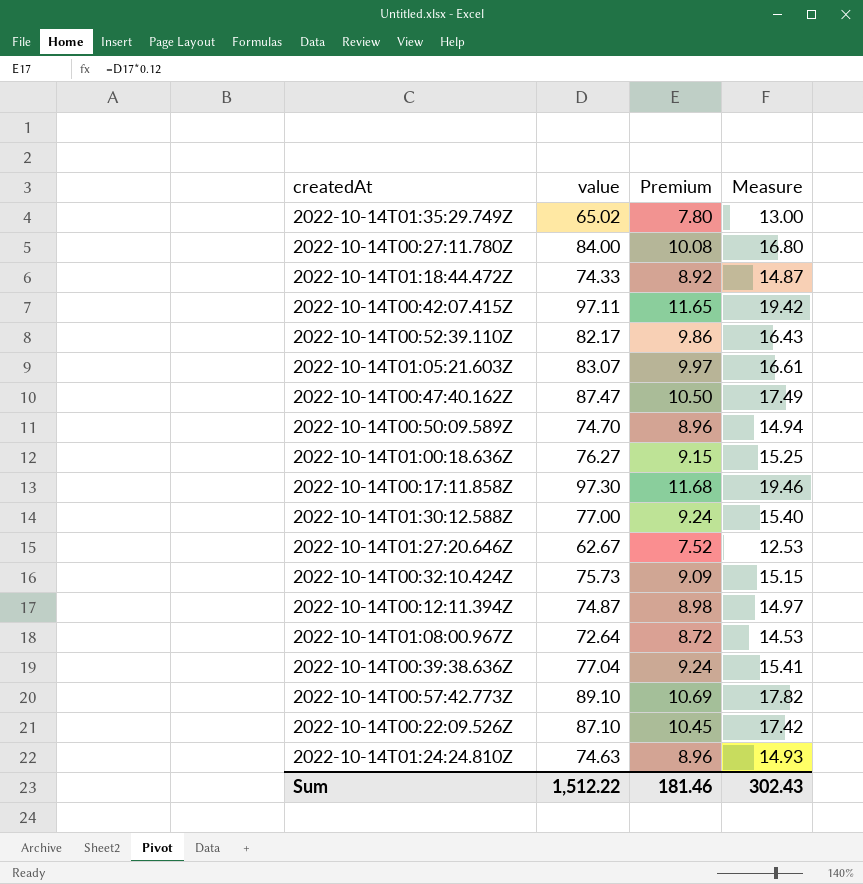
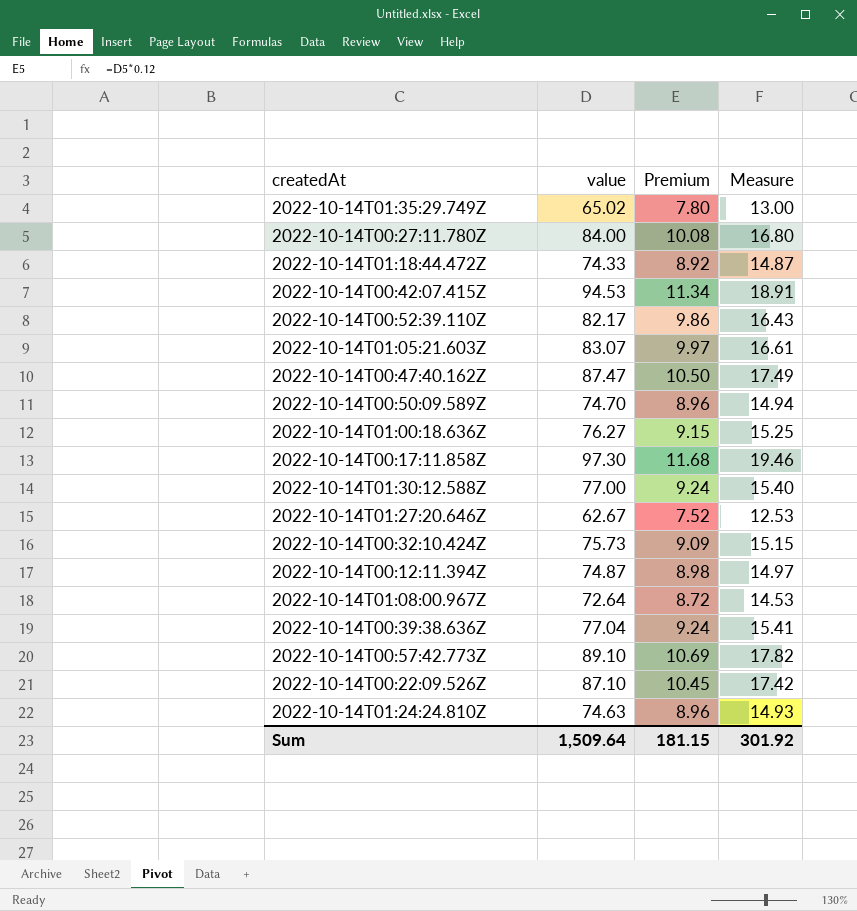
2022-10-14T00:42:07.415Z | value: 97.11 -> 94.53
2022-10-14T00:42:07.415Z | Premium: 11.65 -> 11.34
2022-10-14T00:42:07.415Z | Measure: 19.42 -> 18.91
Sum | value: 1,512.22 -> 1,509.64
Sum | Premium: 181.46 -> 181.15
Sum | Measure: 302.43 -> 301.92

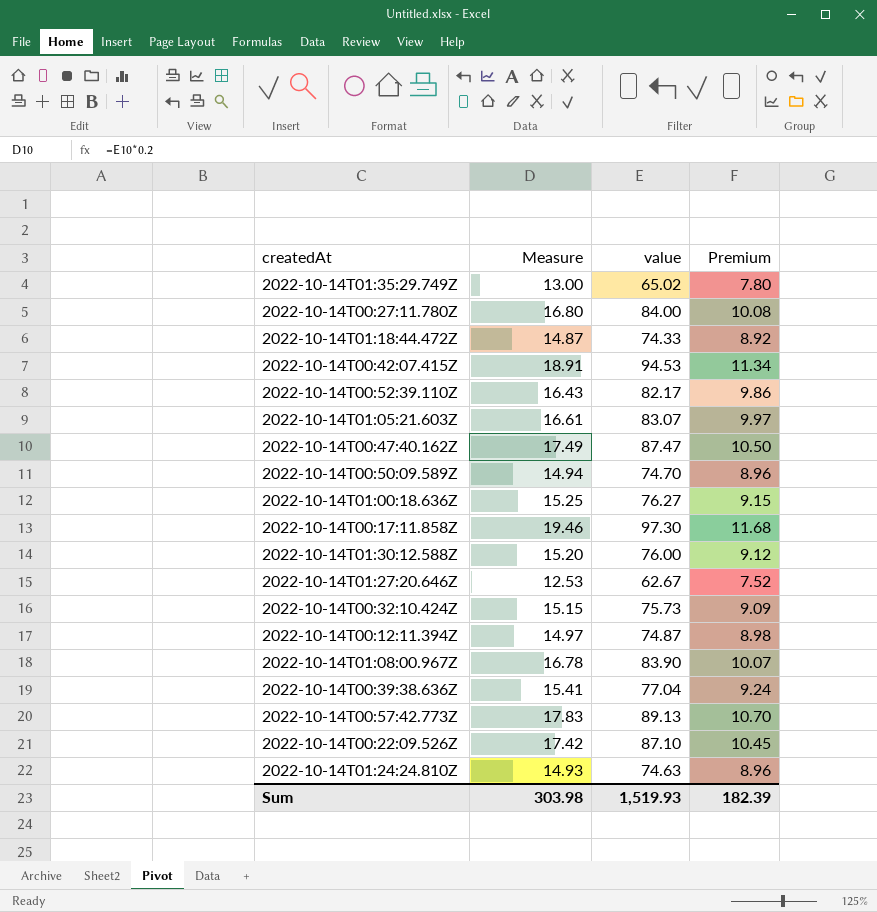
column Measure | position: 4 -> 2
2022-10-14T01:30:12.588Z | Measure: 15.40 -> 15.20
2022-10-14T01:30:12.588Z | value: 77.00 -> 76.00
2022-10-14T01:30:12.588Z | Premium: 9.24 -> 9.12
2022-10-14T01:08:00.967Z | Measure: 14.53 -> 16.78
2022-10-14T01:08:00.967Z | value: 72.64 -> 83.90
2022-10-14T01:08:00.967Z | Premium: 8.72 -> 10.07
2022-10-14T00:57:42.773Z | Measure: 17.82 -> 17.83
2022-10-14T00:57:42.773Z | value: 89.10 -> 89.13
2022-10-14T00:57:42.773Z | Premium: 10.69 -> 10.70
Sum | Measure: 301.92 -> 303.98
Sum | value: 1,509.64 -> 1,519.93
Sum | Premium: 181.15 -> 182.39

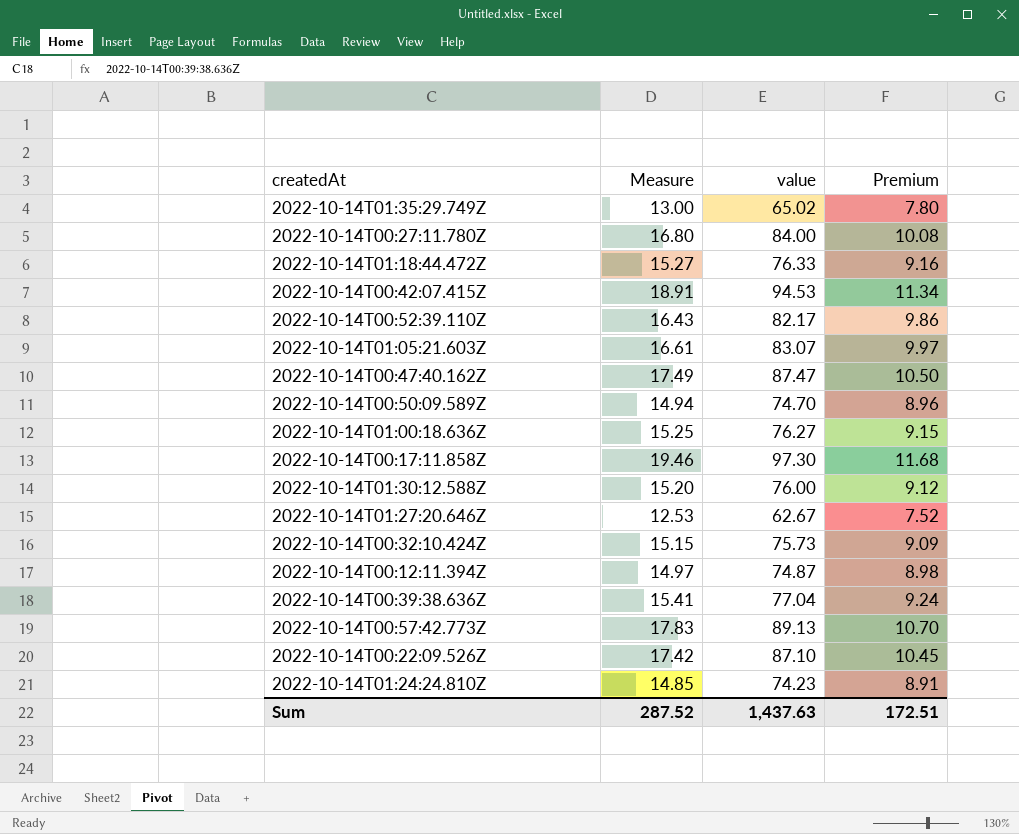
row 2022-10-14T01:08:00.967Z: 16.78 | 83.90 | 10.07 -> none
2022-10-14T01:18:44.472Z | Measure: 14.87 -> 15.27
2022-10-14T01:18:44.472Z | value: 74.33 -> 76.33
2022-10-14T01:18:44.472Z | Premium: 8.92 -> 9.16
2022-10-14T01:24:24.810Z | Measure: 14.93 -> 14.85
2022-10-14T01:24:24.810Z | value: 74.63 -> 74.23
2022-10-14T01:24:24.810Z | Premium: 8.96 -> 8.91
Sum | Measure: 303.98 -> 287.52
Sum | value: 1,519.93 -> 1,437.63
Sum | Premium: 182.39 -> 172.51

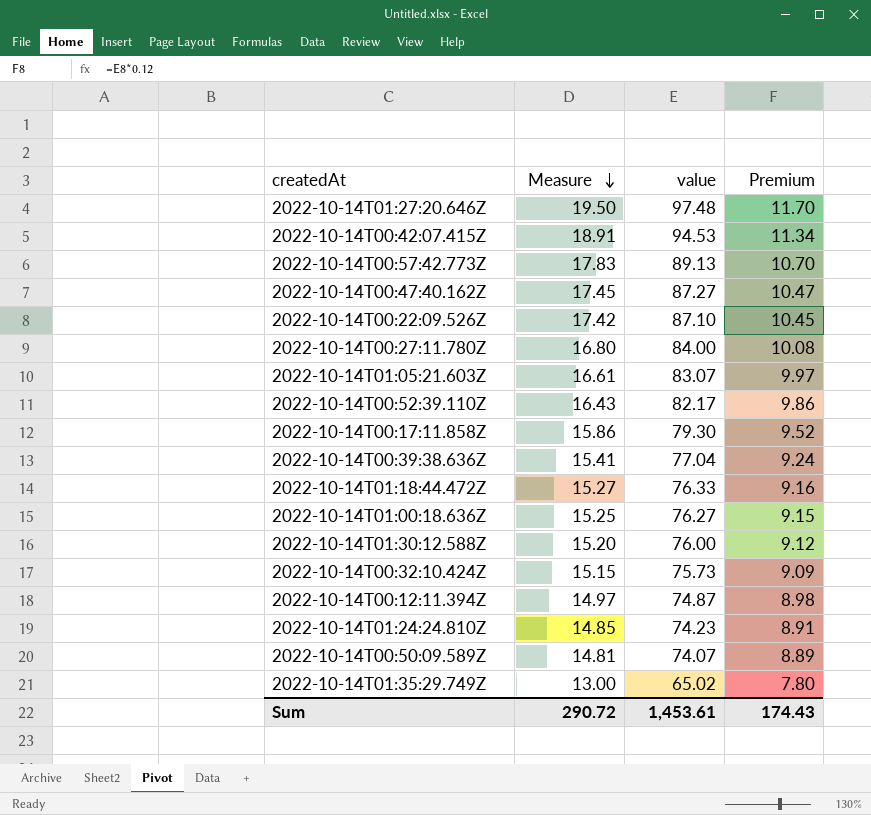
row order: none -> Measure descending
2022-10-14T01:27:20.646Z | Measure: 12.53 -> 19.50
2022-10-14T01:27:20.646Z | value: 62.67 -> 97.48
2022-10-14T01:27:20.646Z | Premium: 7.52 -> 11.70
2022-10-14T00:47:40.162Z | Measure: 17.49 -> 17.45
2022-10-14T00:47:40.162Z | value: 87.47 -> 87.27
2022-10-14T00:47:40.162Z | Premium: 10.50 -> 10.47
2022-10-14T00:17:11.858Z | Measure: 19.46 -> 15.86
2022-10-14T00:17:11.858Z | value: 97.30 -> 79.30
2022-10-14T00:17:11.858Z | Premium: 11.68 -> 9.52
2022-10-14T00:50:09.589Z | Measure: 14.94 -> 14.81
2022-10-14T00:50:09.589Z | value: 74.70 -> 74.07
2022-10-14T00:50:09.589Z | Premium: 8.96 -> 8.89
Sum | Measure: 287.52 -> 290.72
Sum | value: 1,437.63 -> 1,453.61
Sum | Premium: 172.51 -> 174.43

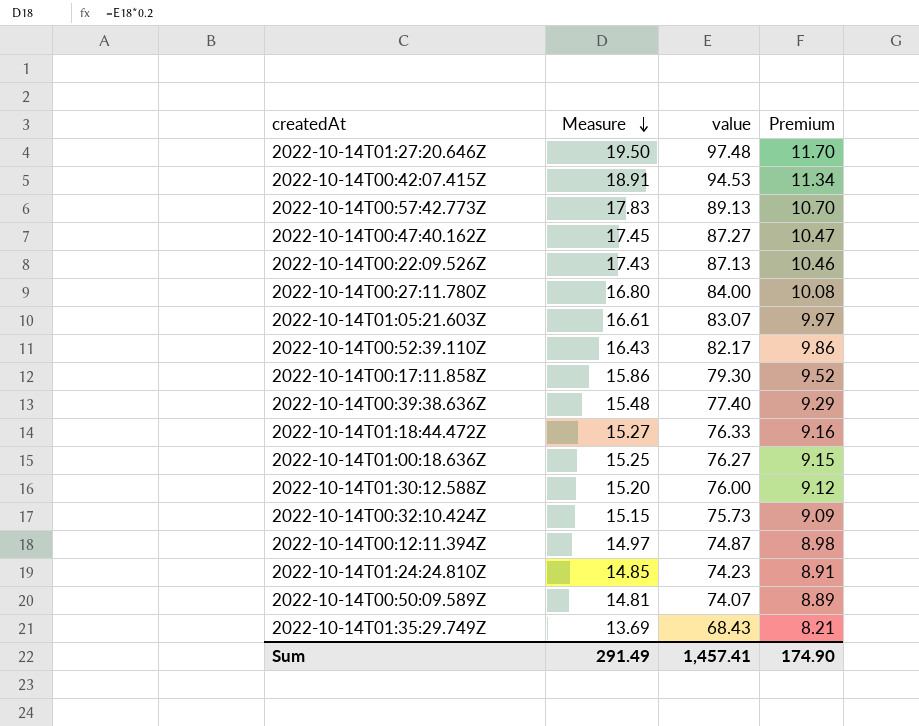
2022-10-14T00:22:09.526Z | Measure: 17.42 -> 17.43
2022-10-14T00:22:09.526Z | value: 87.10 -> 87.13
2022-10-14T00:22:09.526Z | Premium: 10.45 -> 10.46
2022-10-14T00:39:38.636Z | Measure: 15.41 -> 15.48
2022-10-14T00:39:38.636Z | value: 77.04 -> 77.40
2022-10-14T00:39:38.636Z | Premium: 9.24 -> 9.29
2022-10-14T01:35:29.749Z | Measure: 13.00 -> 13.69
2022-10-14T01:35:29.749Z | value: 65.02 -> 68.43
2022-10-14T01:35:29.749Z | Premium: 7.80 -> 8.21
Sum | Measure: 290.72 -> 291.49
Sum | value: 1,453.61 -> 1,457.41
Sum | Premium: 174.43 -> 174.90

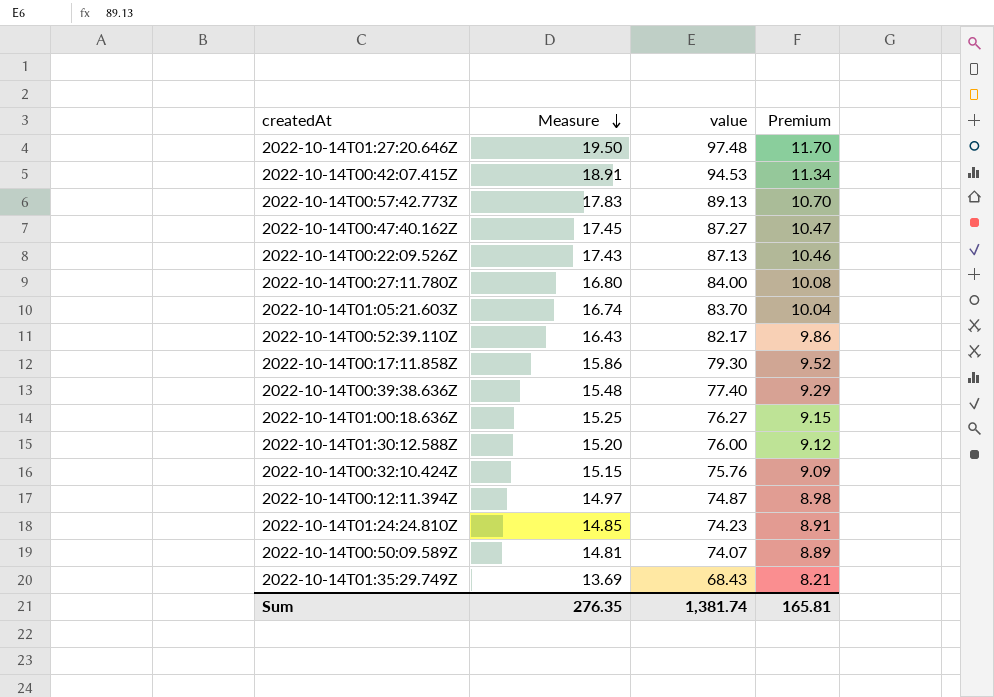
row 2022-10-14T01:18:44.472Z: 15.27 | 76.33 | 9.16 -> none
2022-10-14T01:05:21.603Z | Measure: 16.61 -> 16.74
2022-10-14T01:05:21.603Z | value: 83.07 -> 83.70
2022-10-14T01:05:21.603Z | Premium: 9.97 -> 10.04
2022-10-14T00:32:10.424Z | value: 75.73 -> 75.76
Sum | Measure: 291.49 -> 276.35
Sum | value: 1,457.41 -> 1,381.74
Sum | Premium: 174.90 -> 165.81

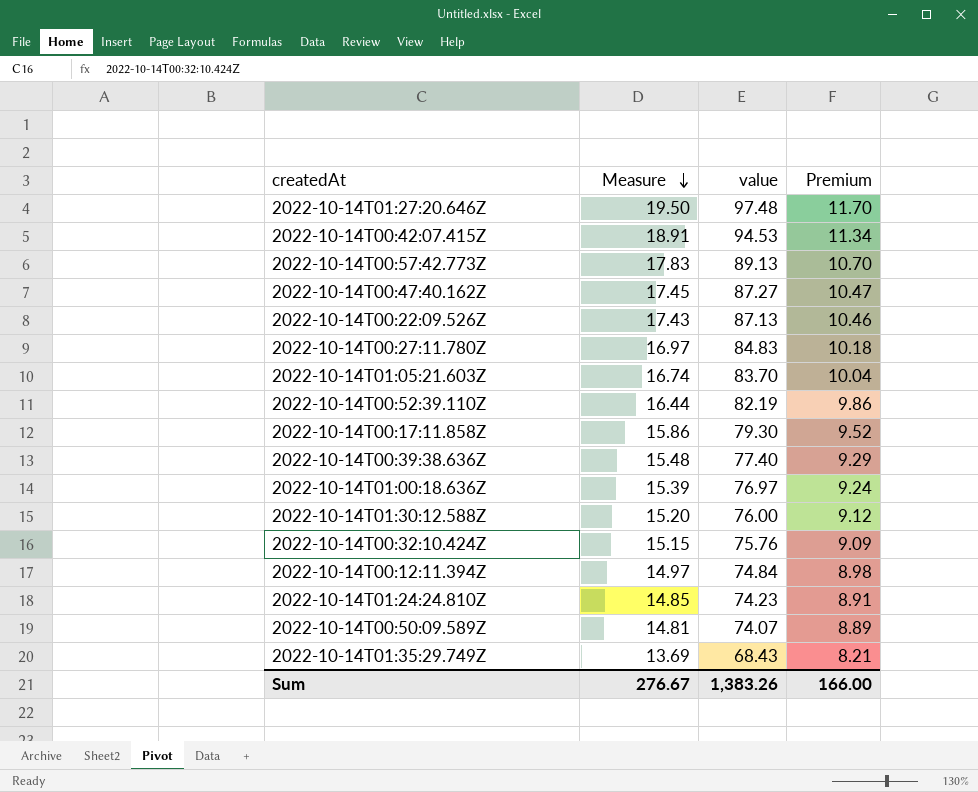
2022-10-14T00:27:11.780Z | Measure: 16.80 -> 16.97
2022-10-14T00:27:11.780Z | value: 84.00 -> 84.83
2022-10-14T00:27:11.780Z | Premium: 10.08 -> 10.18
2022-10-14T00:52:39.110Z | Measure: 16.43 -> 16.44
2022-10-14T00:52:39.110Z | value: 82.17 -> 82.19
2022-10-14T01:00:18.636Z | Measure: 15.25 -> 15.39
2022-10-14T01:00:18.636Z | value: 76.27 -> 76.97
2022-10-14T01:00:18.636Z | Premium: 9.15 -> 9.24
2022-10-14T00:12:11.394Z | value: 74.87 -> 74.84
Sum | Measure: 276.35 -> 276.67
Sum | value: 1,381.74 -> 1,383.26
Sum | Premium: 165.81 -> 166.00

